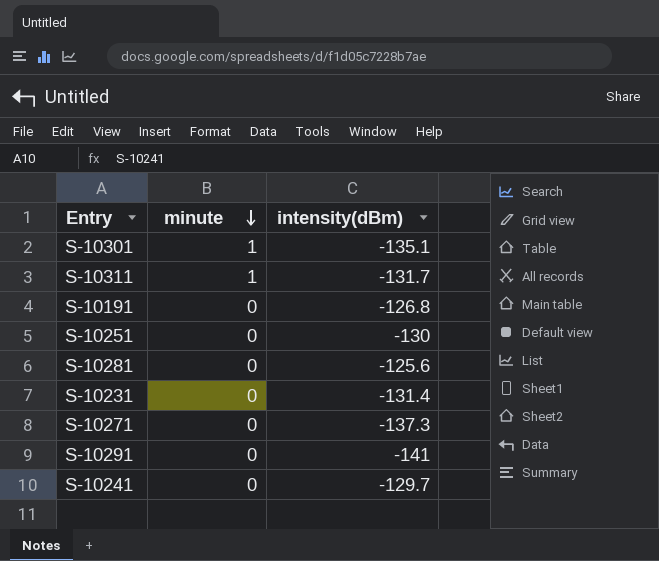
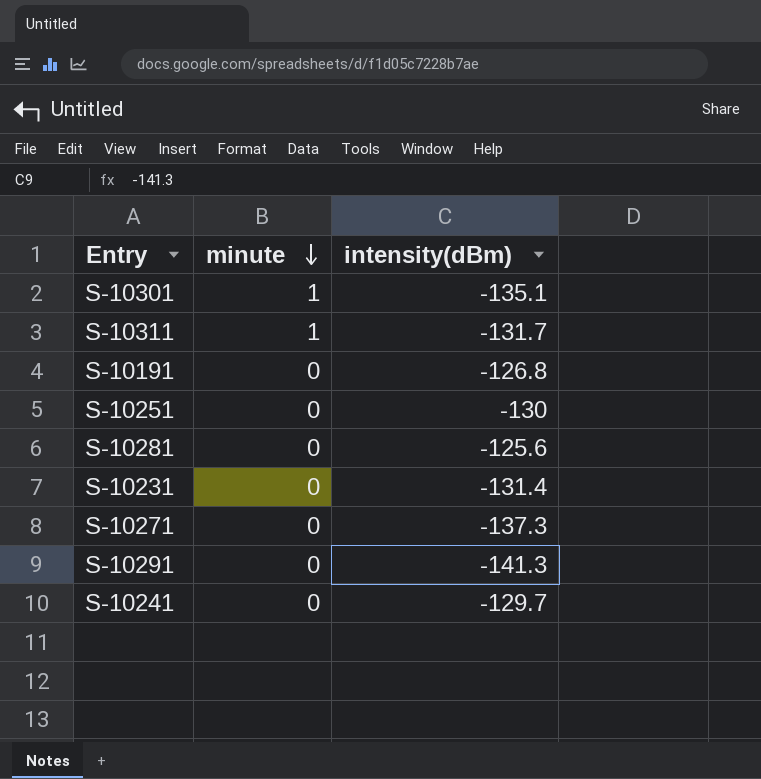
S-10291 | intensity(dBm): -141 -> -141.3

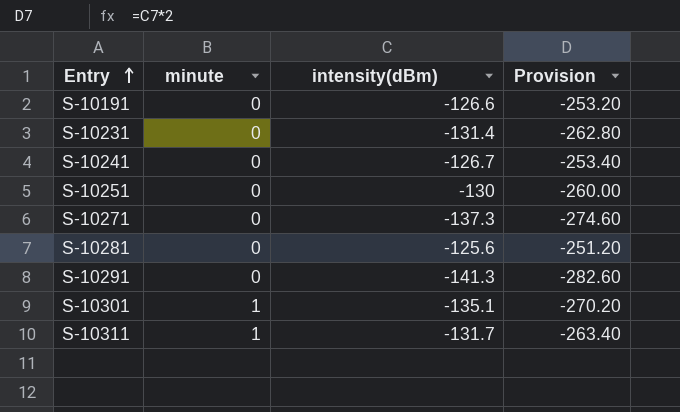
row order: minute descending -> Entry ascending
column Provision | formula: none -> [intensity(dBm)] * 2
S-10191 | intensity(dBm): -126.8 -> -126.6
S-10241 | intensity(dBm): -129.7 -> -126.7

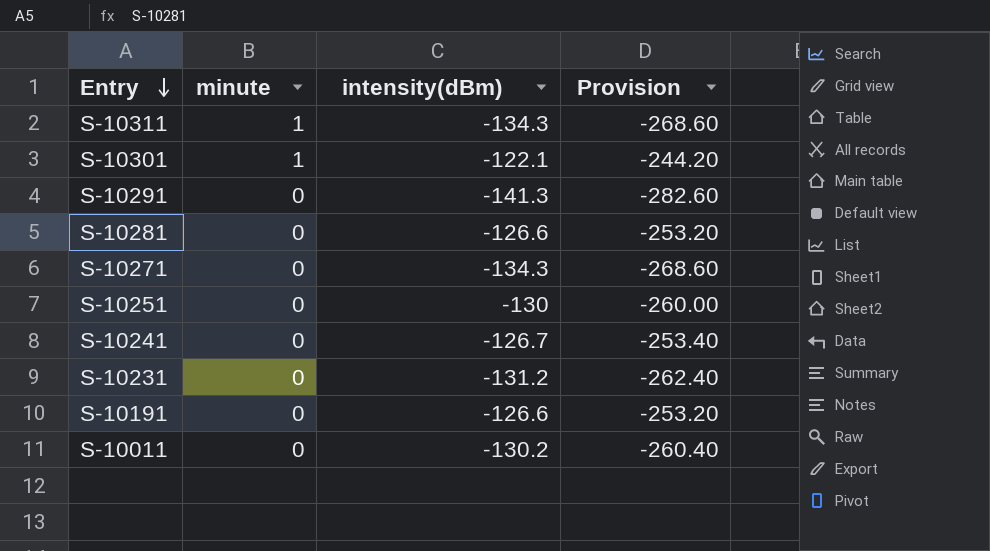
row order: Entry ascending -> Entry descending
S-10311 | intensity(dBm): -131.7 -> -134.3
S-10311 | Provision: -263.40 -> -268.60
S-10301 | intensity(dBm): -135.1 -> -122.1
S-10301 | Provision: -270.20 -> -244.20
S-10281 | intensity(dBm): -125.6 -> -126.6
S-10281 | Provision: -251.20 -> -253.20
S-10271 | intensity(dBm): -137.3 -> -134.3
S-10271 | Provision: -274.60 -> -268.60
S-10231 | intensity(dBm): -131.4 -> -131.2
S-10231 | Provision: -262.80 -> -262.40
row S-10011: none -> 0 | -130.2 | -260.40

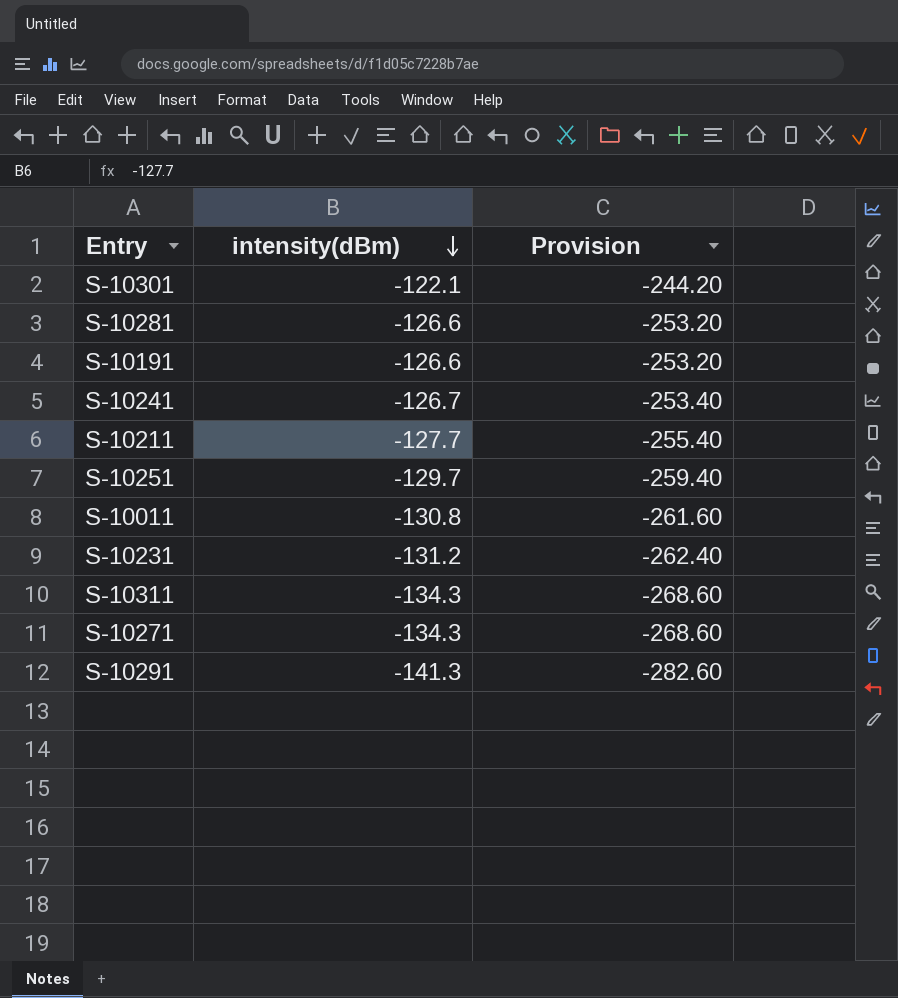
row order: Entry descending -> intensity(dBm) descending
column minute | position: 2 -> none
row S-10211: none -> -127.7 | -255.40
S-10251 | intensity(dBm): -130 -> -129.7
S-10251 | Provision: -260.00 -> -259.40
S-10011 | intensity(dBm): -130.2 -> -130.8
S-10011 | Provision: -260.40 -> -261.60

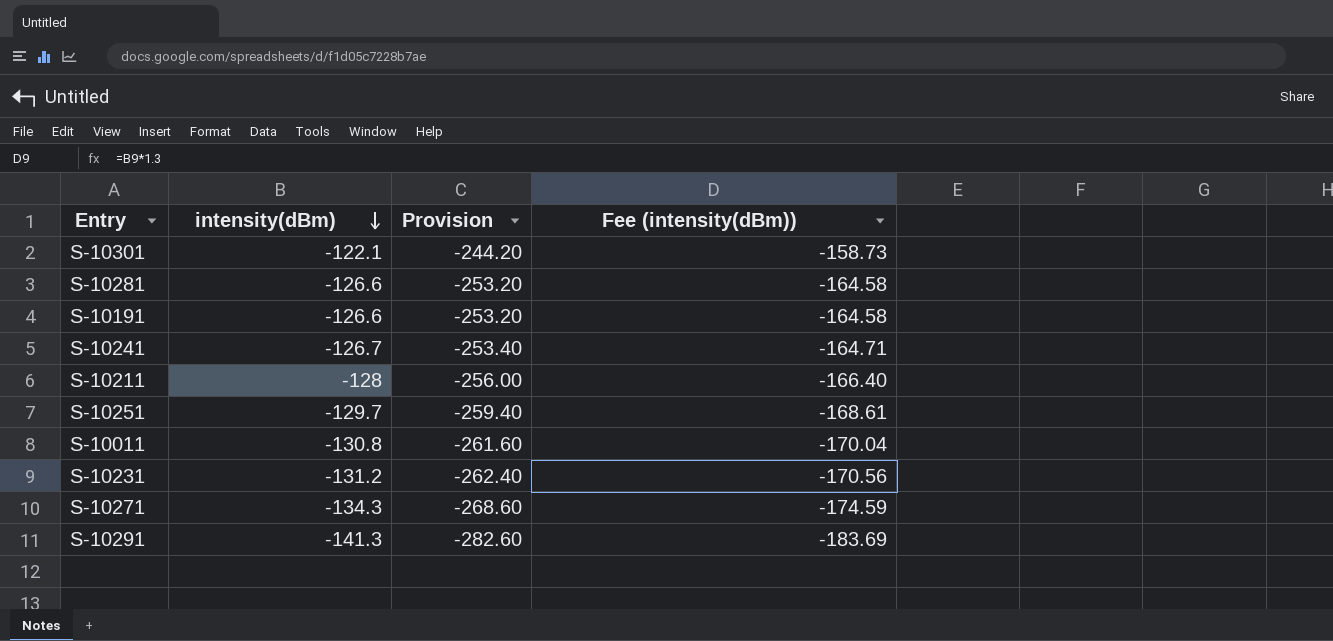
column Fee (intensity(dBm)) | formula: none -> [intensity(dBm)] * 1.3
row S-10311: -134.3 | -268.60 -> none
S-10211 | intensity(dBm): -127.7 -> -128
S-10211 | Provision: -255.40 -> -256.00

